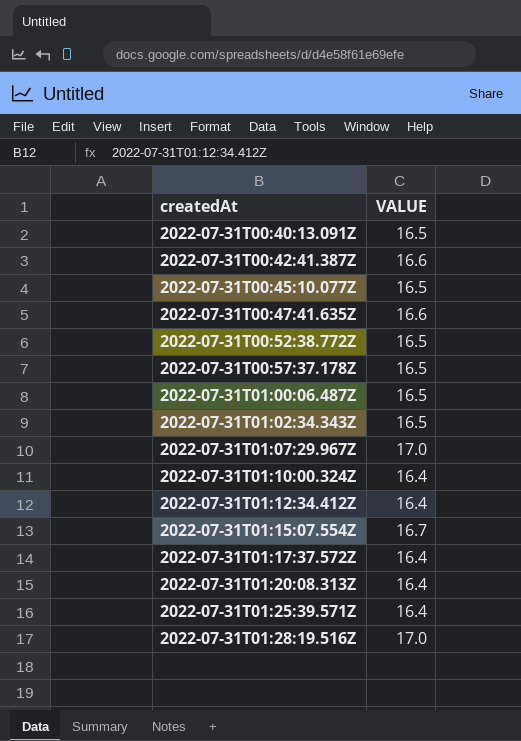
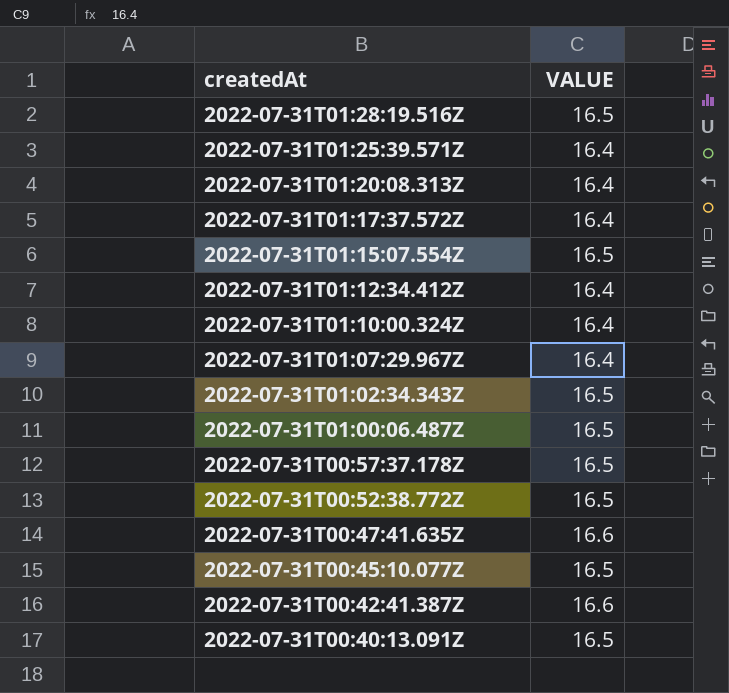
row order: createdAt ascending -> createdAt descending
2022-07-31T01:28:19.516Z | VALUE: 17.0 -> 16.5
2022-07-31T01:15:07.554Z | VALUE: 16.7 -> 16.5
2022-07-31T01:07:29.967Z | VALUE: 17.0 -> 16.4

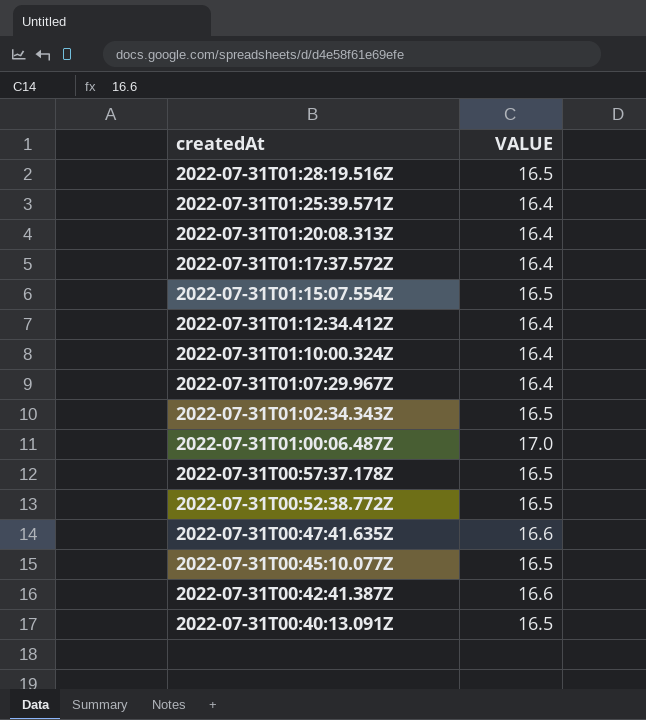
2022-07-31T01:00:06.487Z | VALUE: 16.5 -> 17.0

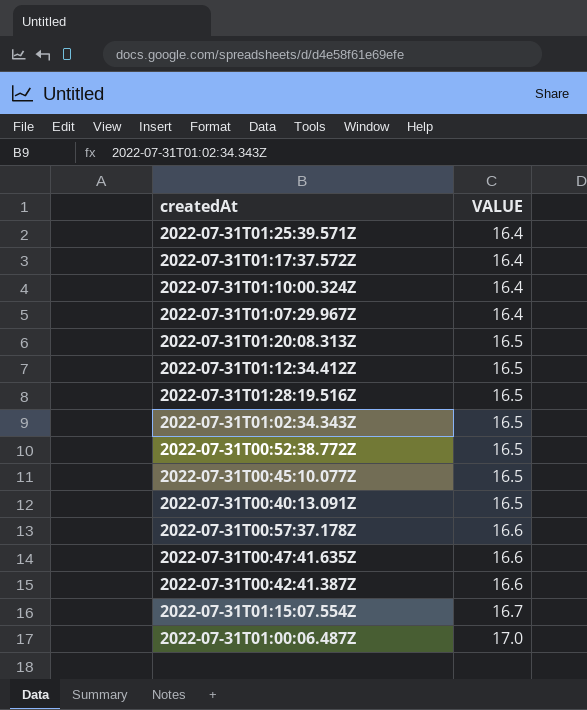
row order: createdAt descending -> VALUE ascending
2022-07-31T01:20:08.313Z | VALUE: 16.4 -> 16.5
2022-07-31T01:12:34.412Z | VALUE: 16.4 -> 16.5
2022-07-31T00:57:37.178Z | VALUE: 16.5 -> 16.6
2022-07-31T01:15:07.554Z | VALUE: 16.5 -> 16.7

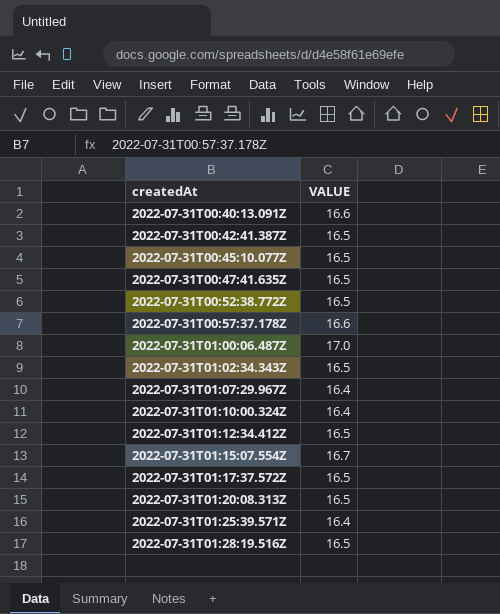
row order: VALUE ascending -> createdAt ascending
2022-07-31T00:40:13.091Z | VALUE: 16.5 -> 16.6
2022-07-31T00:42:41.387Z | VALUE: 16.6 -> 16.5
2022-07-31T00:47:41.635Z | VALUE: 16.6 -> 16.5
2022-07-31T01:17:37.572Z | VALUE: 16.4 -> 16.5

